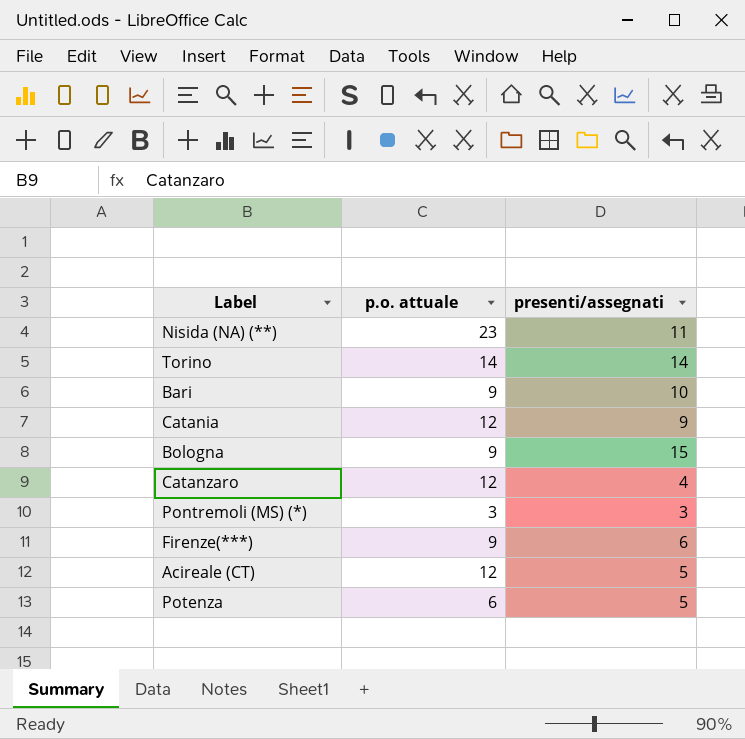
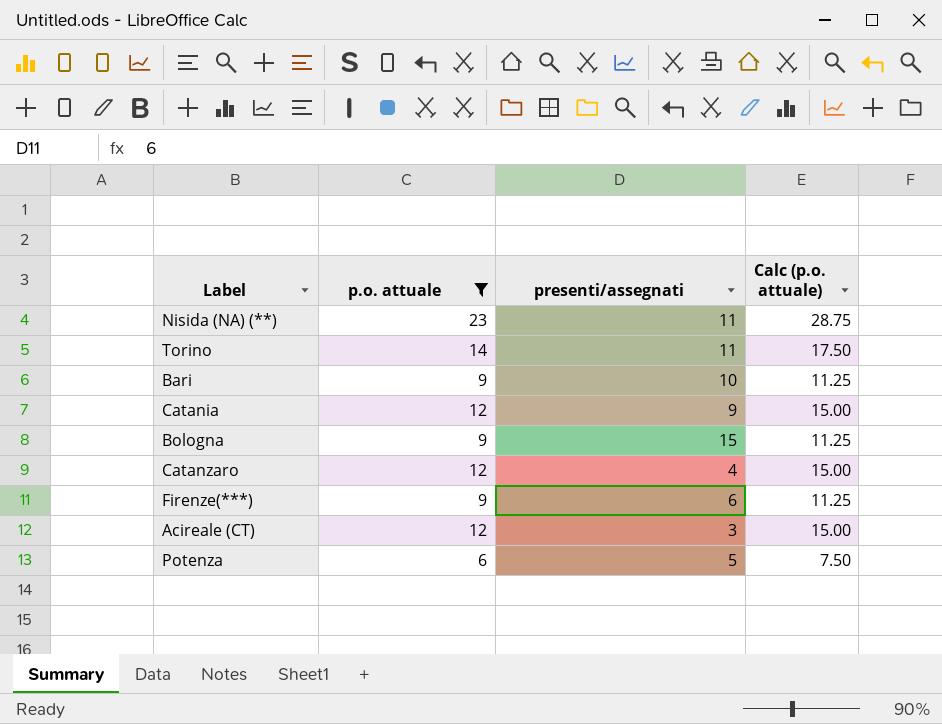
filter: none -> p.o. attuale != 3
column Calc (p.o. attuale) | formula: none -> [p.o. attuale] * 1.25
Torino | presenti/assegnati: 14 -> 11
Acireale (CT) | presenti/assegnati: 5 -> 3

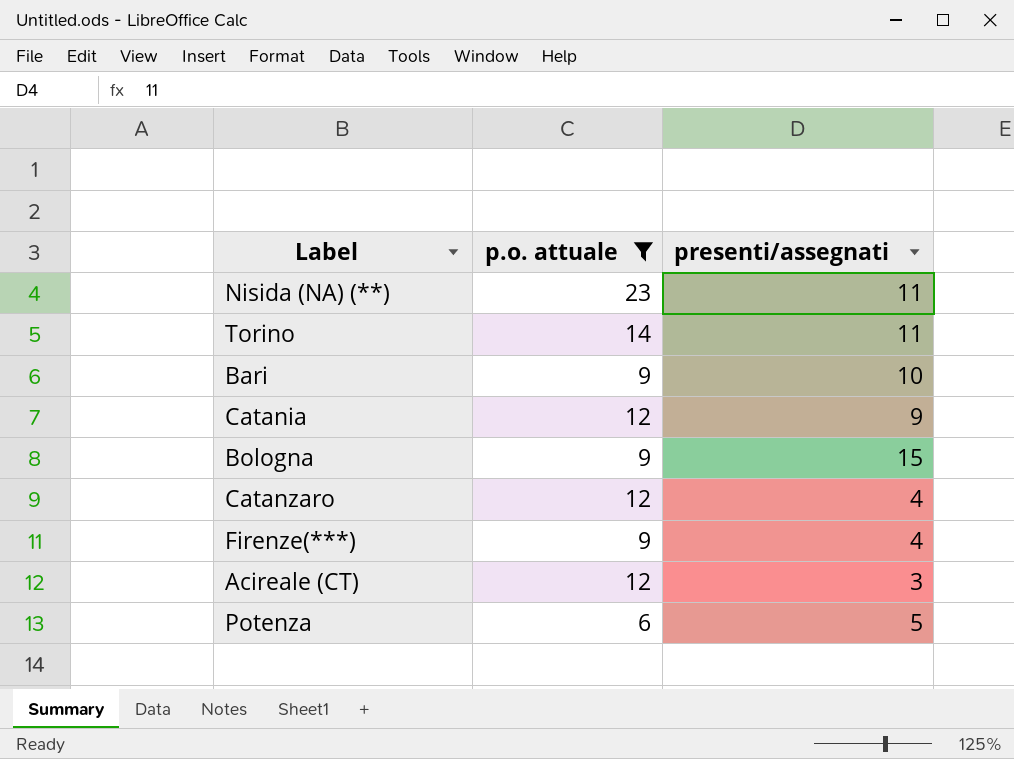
column Calc (p.o. attuale) | formula: [p.o. attuale] * 1.25 -> none
Firenze(***) | presenti/assegnati: 6 -> 4

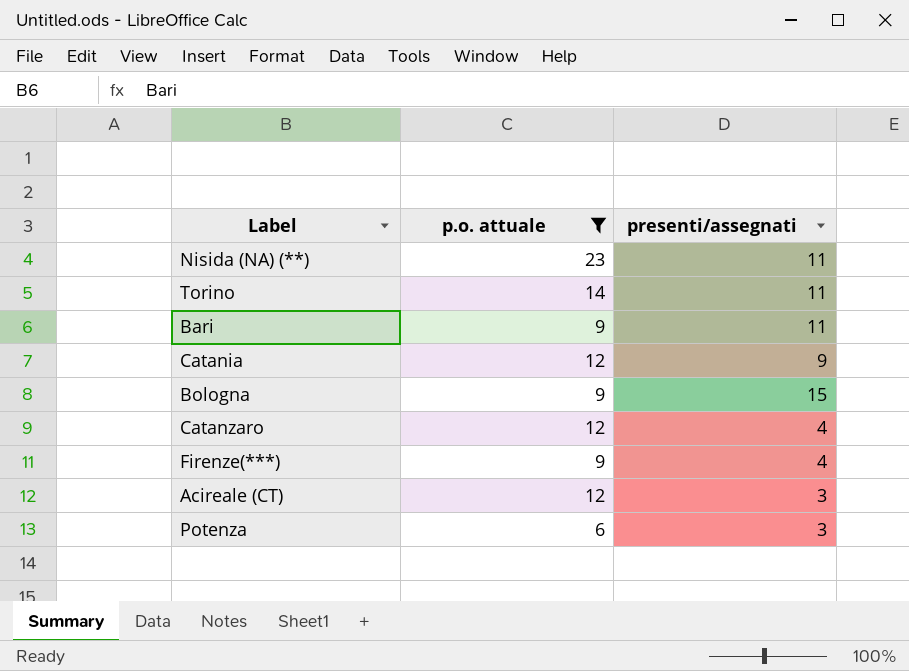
Bari | presenti/assegnati: 10 -> 11
Potenza | presenti/assegnati: 5 -> 3

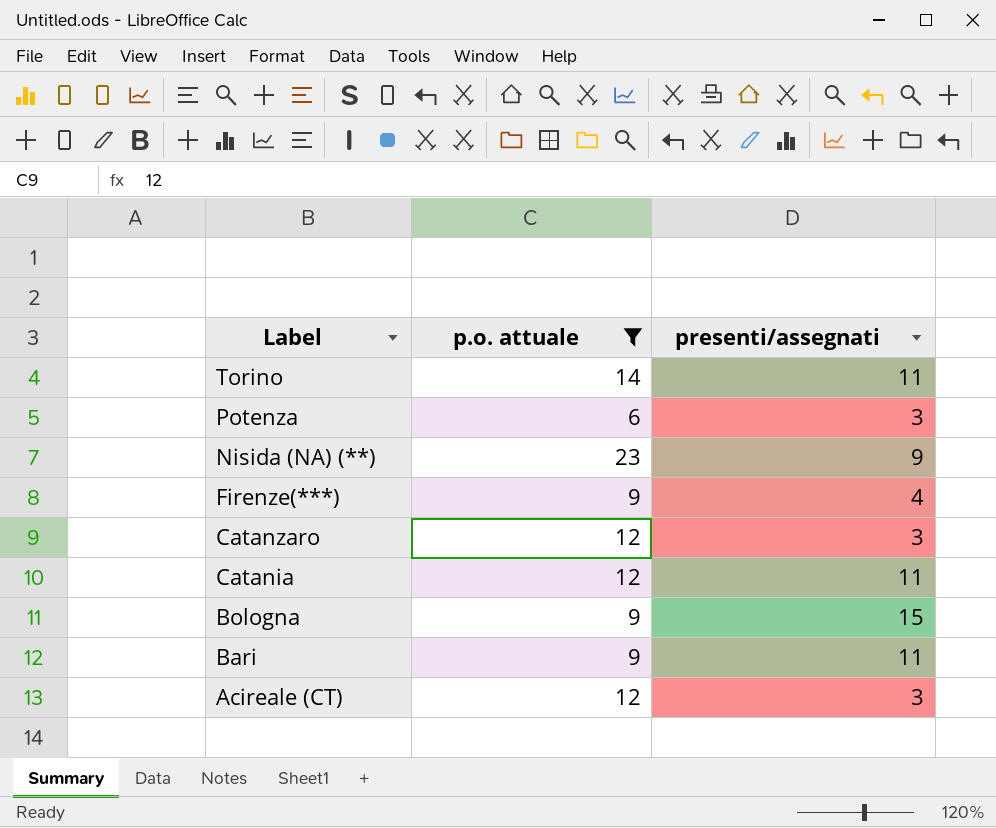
row order: none -> Label descending
Nisida (NA) (**) | presenti/assegnati: 11 -> 9
Catanzaro | presenti/assegnati: 4 -> 3
Catania | presenti/assegnati: 9 -> 11

